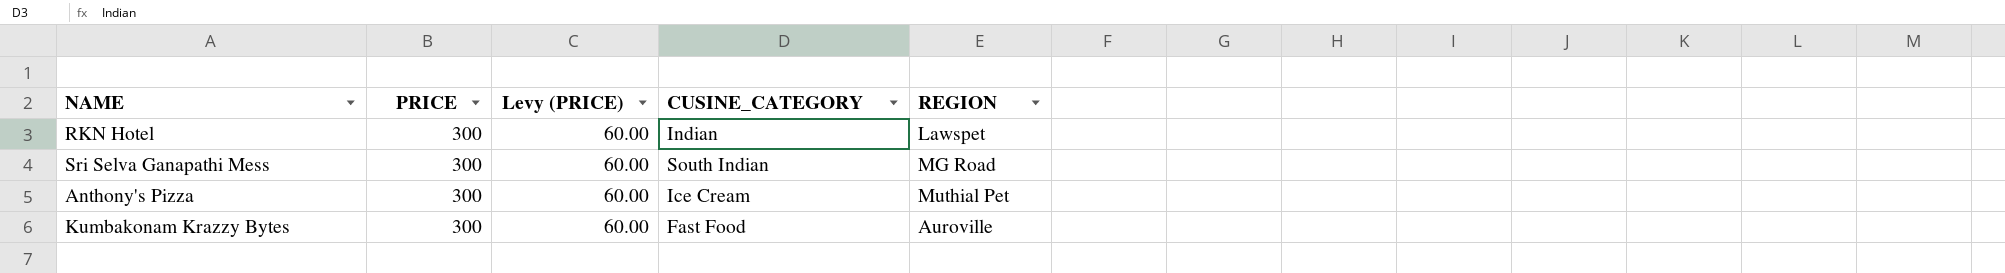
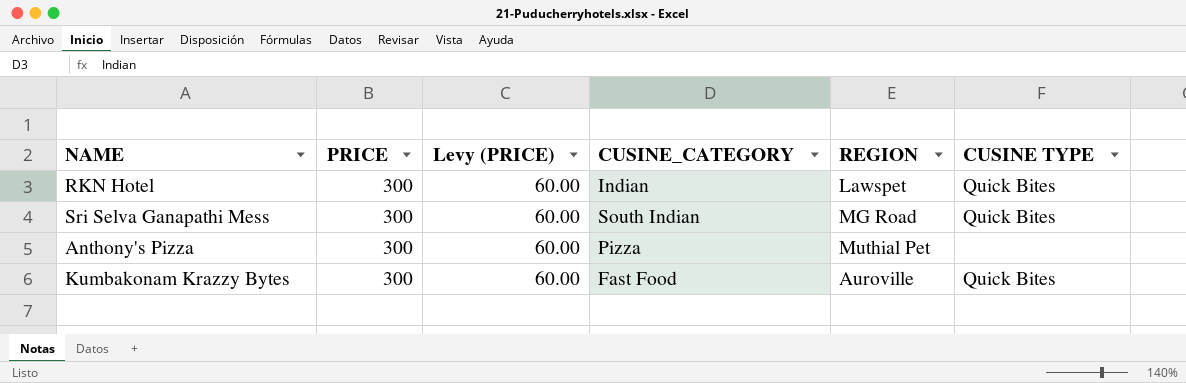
column CUSINE TYPE | position: none -> 6
Anthony's Pizza | CUSINE_CATEGORY: Ice Cream -> Pizza

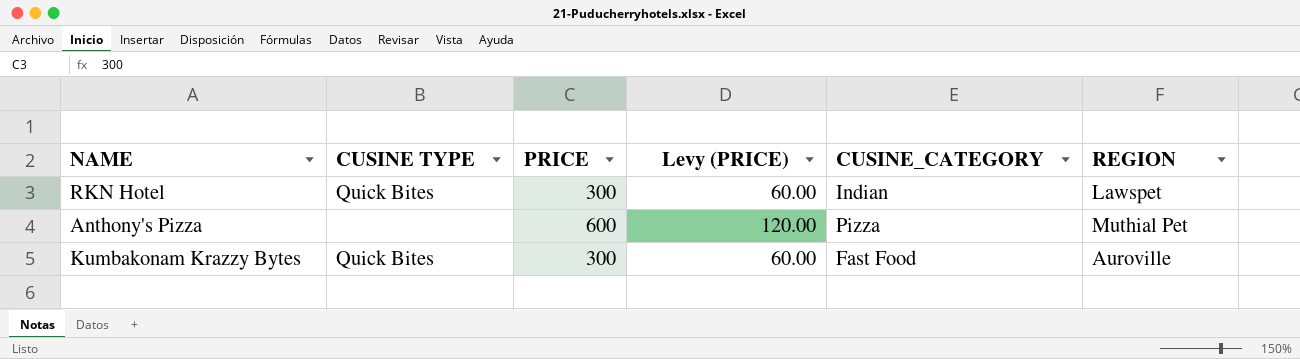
column CUSINE TYPE | position: 6 -> 2
row Sri Selva Ganapathi Mess: 300 | 60.00 | South Indian | MG Road | Quick Bites -> none
Anthony's Pizza | PRICE: 300 -> 600
Anthony's Pizza | Levy (PRICE): 60.00 -> 120.00

